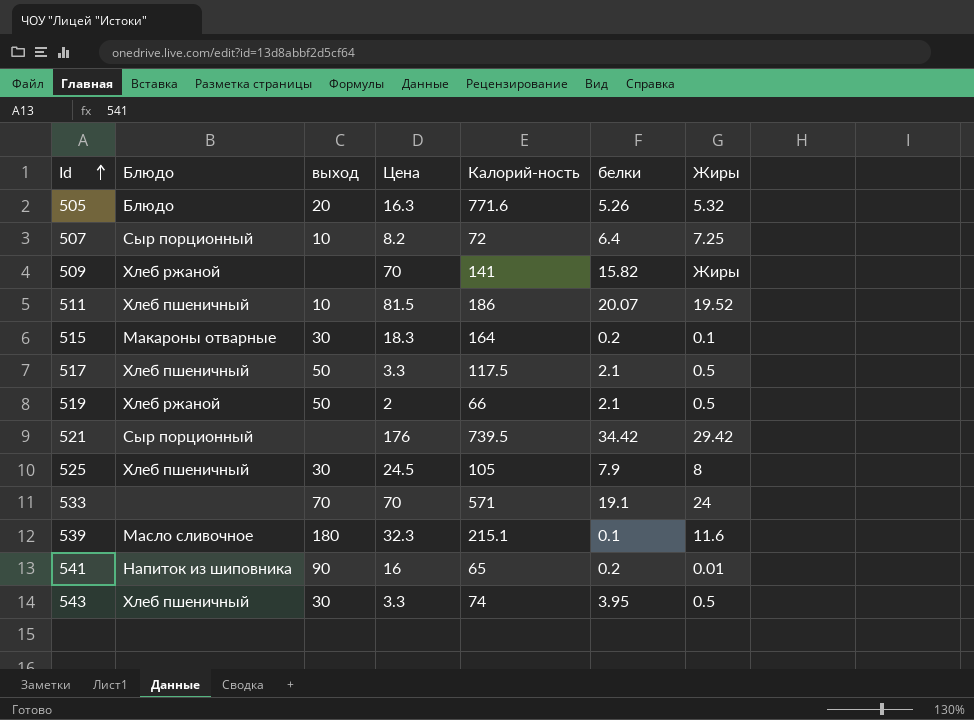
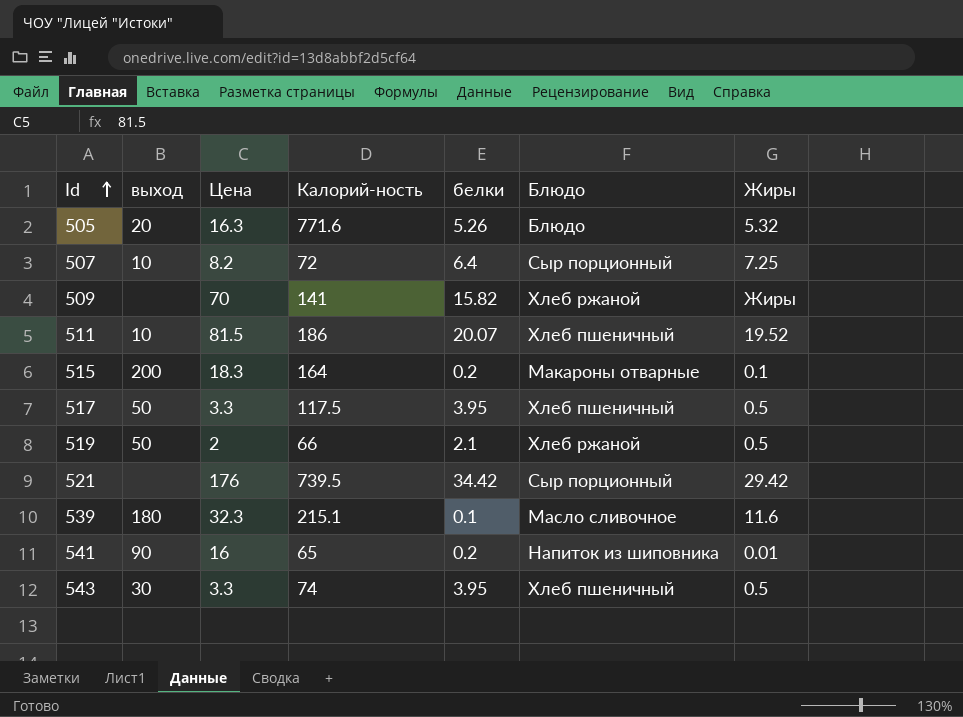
column Блюдо | position: 2 -> 6
row 525: Хлеб пшеничный | 30 | 24.5 | 105 | 7.9 | 8 -> none
row 533: none | 70 | 70 | 571 | 19.1 | 24 -> none
515 | выход: 30 -> 200
517 | белки: 2.1 -> 3.95

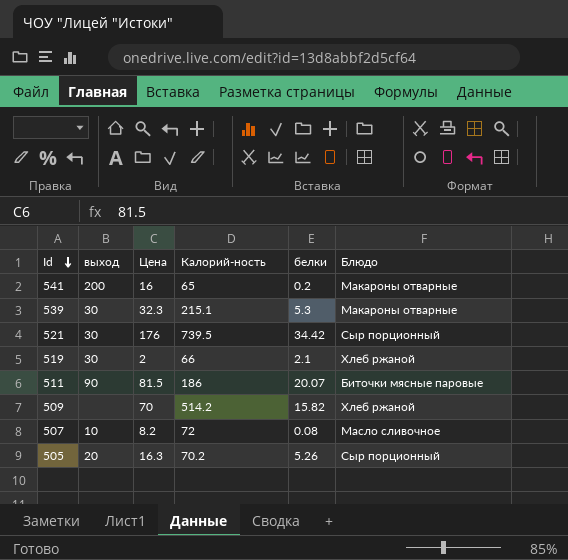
row order: Id ascending -> Id descending
column Жиры | position: 7 -> none
row 515: 200 | 18.3 | 164 | 0.2 | Макароны отварные | 0.1 -> none
row 517: 50 | 3.3 | 117.5 | 3.95 | Хлеб пшеничный | 0.5 -> none
row 543: 30 | 3.3 | 74 | 3.95 | Хлеб пшеничный | 0.5 -> none
541 | выход: 90 -> 200
541 | Блюдо: Напиток из шиповника -> Макароны отварные
539 | выход: 180 -> 30
539 | белки: 0.1 -> 5.3
539 | Блюдо: Масло сливочное -> Макароны отварные
521 | выход: none -> 30
519 | выход: 50 -> 30
511 | выход: 10 -> 90
511 | Блюдо: Хлеб пшеничный -> Биточки мясные паровые
509 | Калорий-ность: 141 -> 514.2
507 | белки: 6.4 -> 0.08
507 | Блюдо: Сыр порционный -> Масло сливочное
505 | Калорий-ность: 771.6 -> 70.2
505 | Блюдо: Блюдо -> Сыр порционный

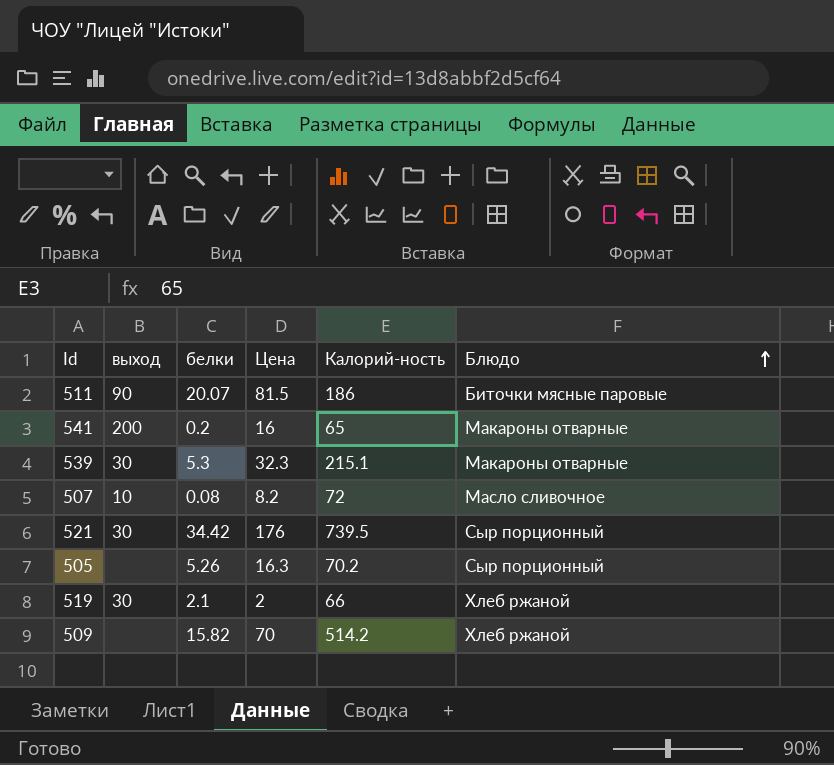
row order: Id descending -> Блюдо ascending
column белки | position: 5 -> 3
505 | выход: 20 -> none

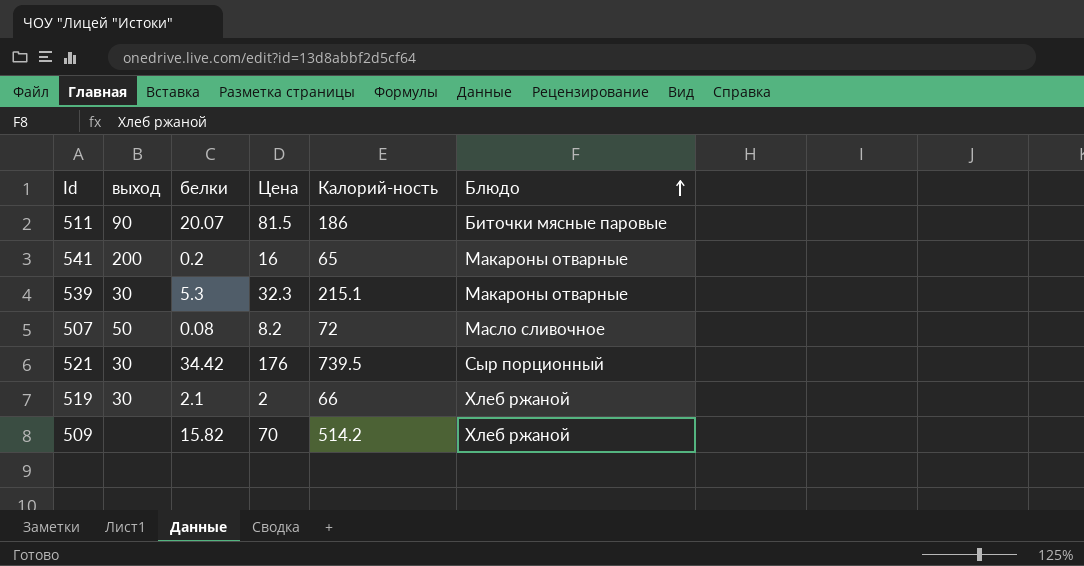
row 505: none | 5.26 | 16.3 | 70.2 | Сыр порционный -> none
507 | выход: 10 -> 50

